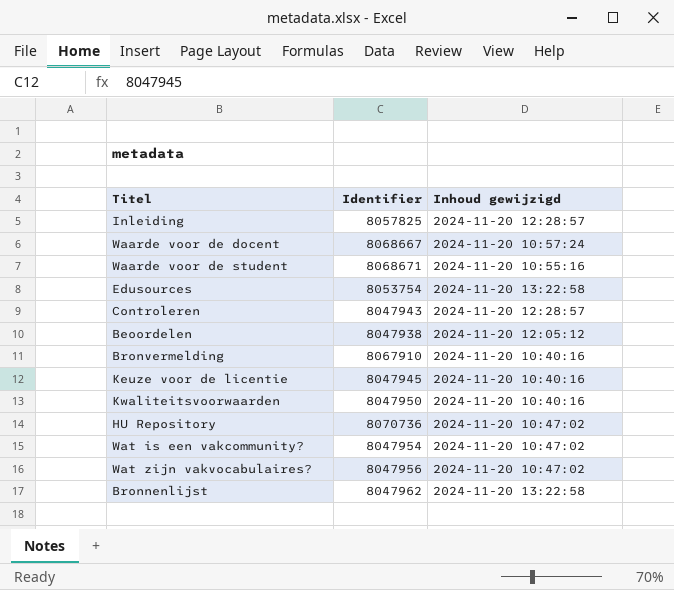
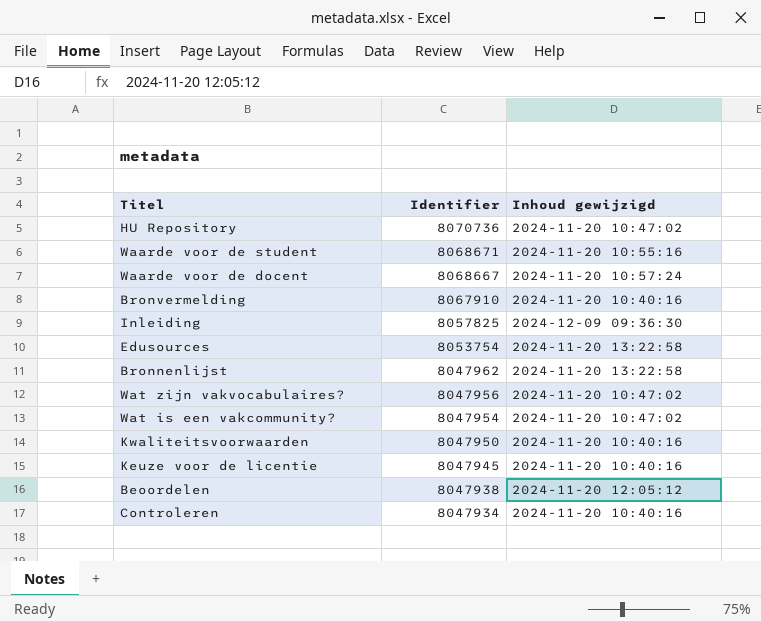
row order: none -> Identifier descending
Inleiding | Inhoud gewijzigd: 2024-11-20 12:28:57 -> 2024-12-09 09:36:30
Controleren | Identifier: 8047943 -> 8047934
Controleren | Inhoud gewijzigd: 2024-11-20 12:28:57 -> 2024-11-20 10:40:16

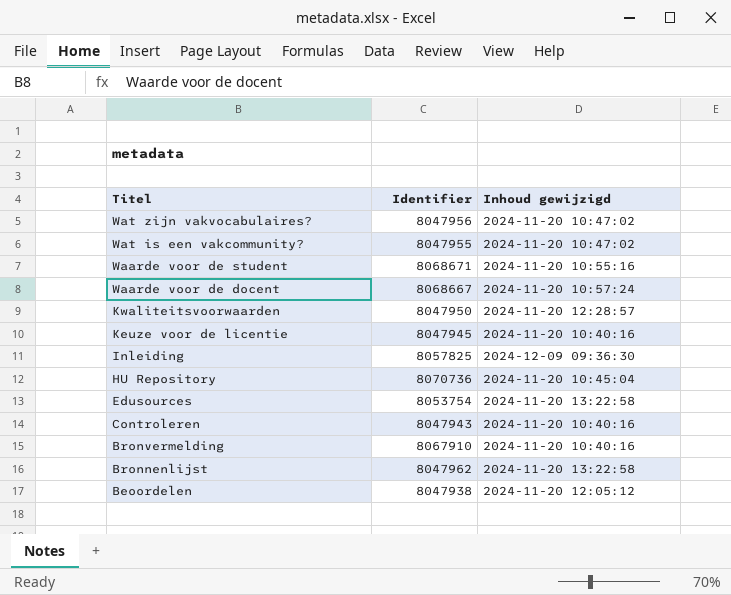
row order: Identifier descending -> Titel descending
Wat is een vakcommunity? | Identifier: 8047954 -> 8047955
Kwaliteitsvoorwaarden | Inhoud gewijzigd: 2024-11-20 10:40:16 -> 2024-11-20 12:28:57
HU Repository | Inhoud gewijzigd: 2024-11-20 10:47:02 -> 2024-11-20 10:45:04
Controleren | Identifier: 8047934 -> 8047943

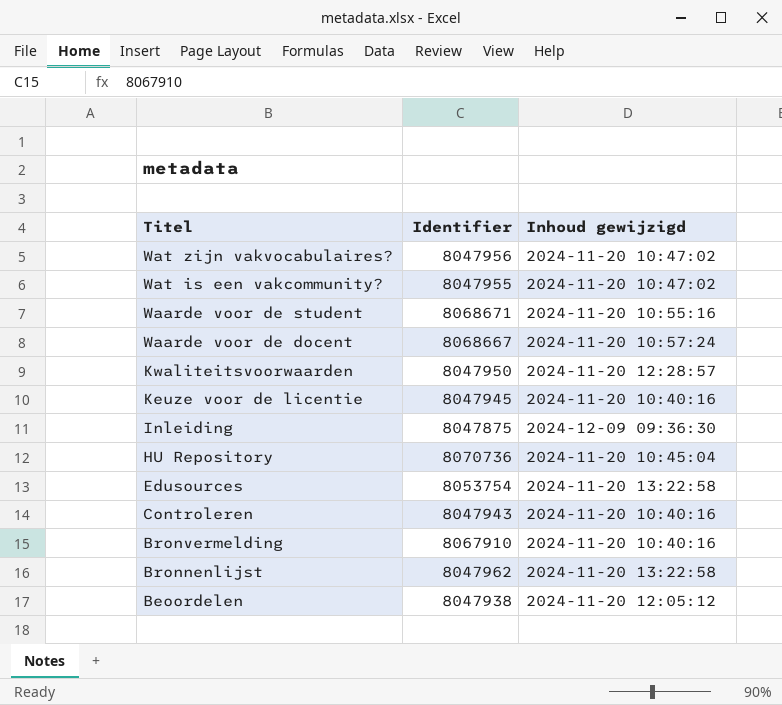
Inleiding | Identifier: 8057825 -> 8047875

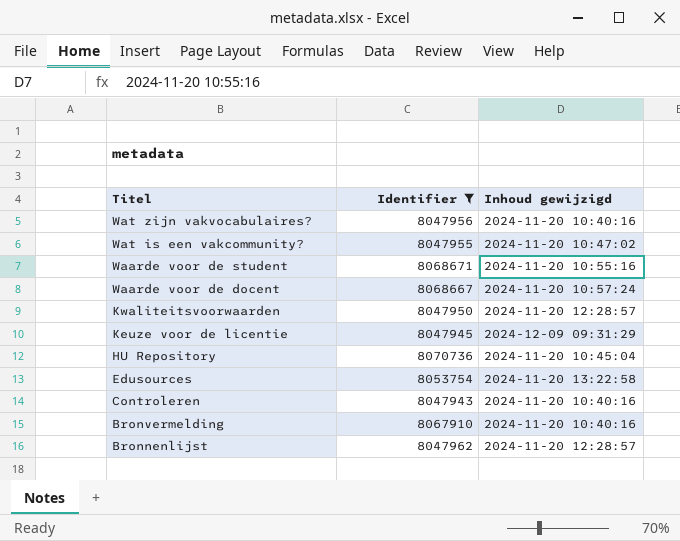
filter: none -> Identifier >= 8047943
Wat zijn vakvocabulaires? | Inhoud gewijzigd: 2024-11-20 10:47:02 -> 2024-11-20 10:40:16
Keuze voor de licentie | Inhoud gewijzigd: 2024-11-20 10:40:16 -> 2024-12-09 09:31:29
Bronnenlijst | Inhoud gewijzigd: 2024-11-20 13:22:58 -> 2024-11-20 12:28:57

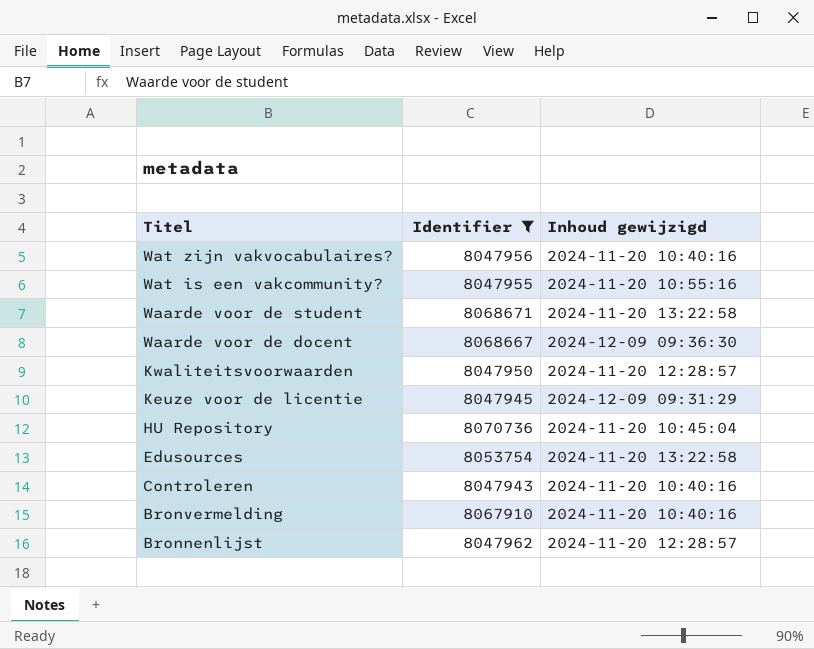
Wat is een vakcommunity? | Inhoud gewijzigd: 2024-11-20 10:47:02 -> 2024-11-20 10:55:16
Waarde voor de student | Inhoud gewijzigd: 2024-11-20 10:55:16 -> 2024-11-20 13:22:58
Waarde voor de docent | Inhoud gewijzigd: 2024-11-20 10:57:24 -> 2024-12-09 09:36:30

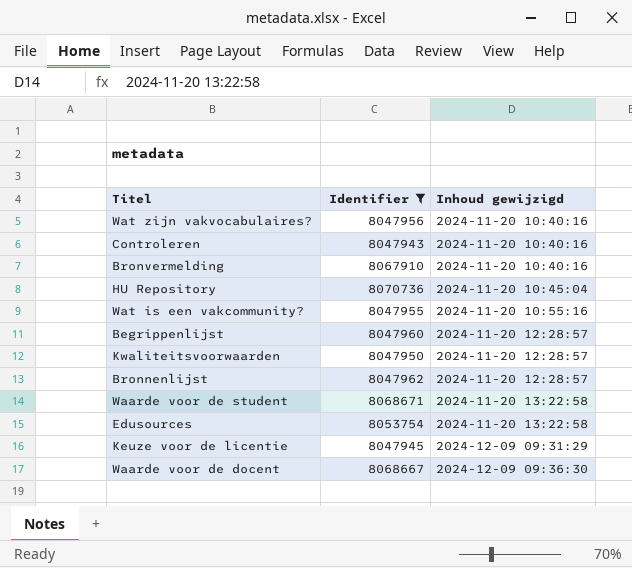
row order: Titel descending -> Inhoud gewijzigd ascending
row Begrippenlijst: none -> 8047960 | 2024-11-20 12:28:57

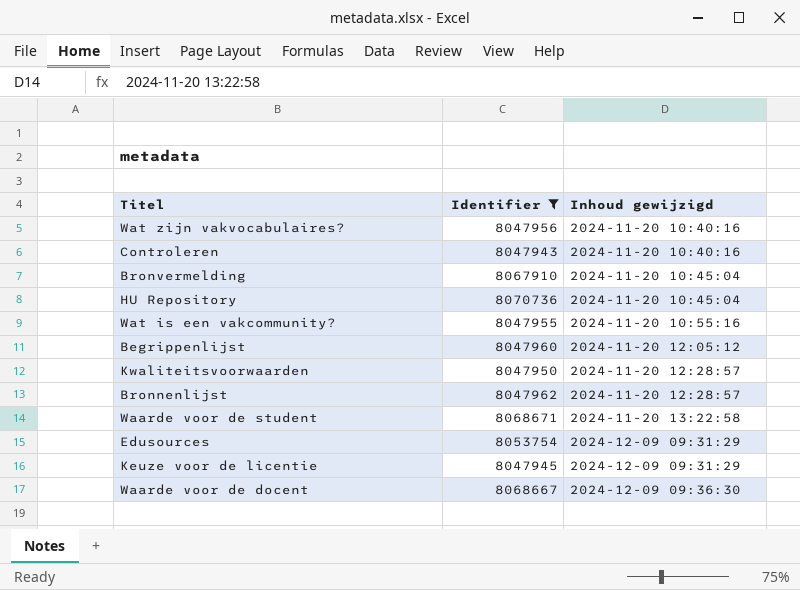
Bronvermelding | Inhoud gewijzigd: 2024-11-20 10:40:16 -> 2024-11-20 10:45:04
Begrippenlijst | Inhoud gewijzigd: 2024-11-20 12:28:57 -> 2024-11-20 12:05:12
Edusources | Inhoud gewijzigd: 2024-11-20 13:22:58 -> 2024-12-09 09:31:29

